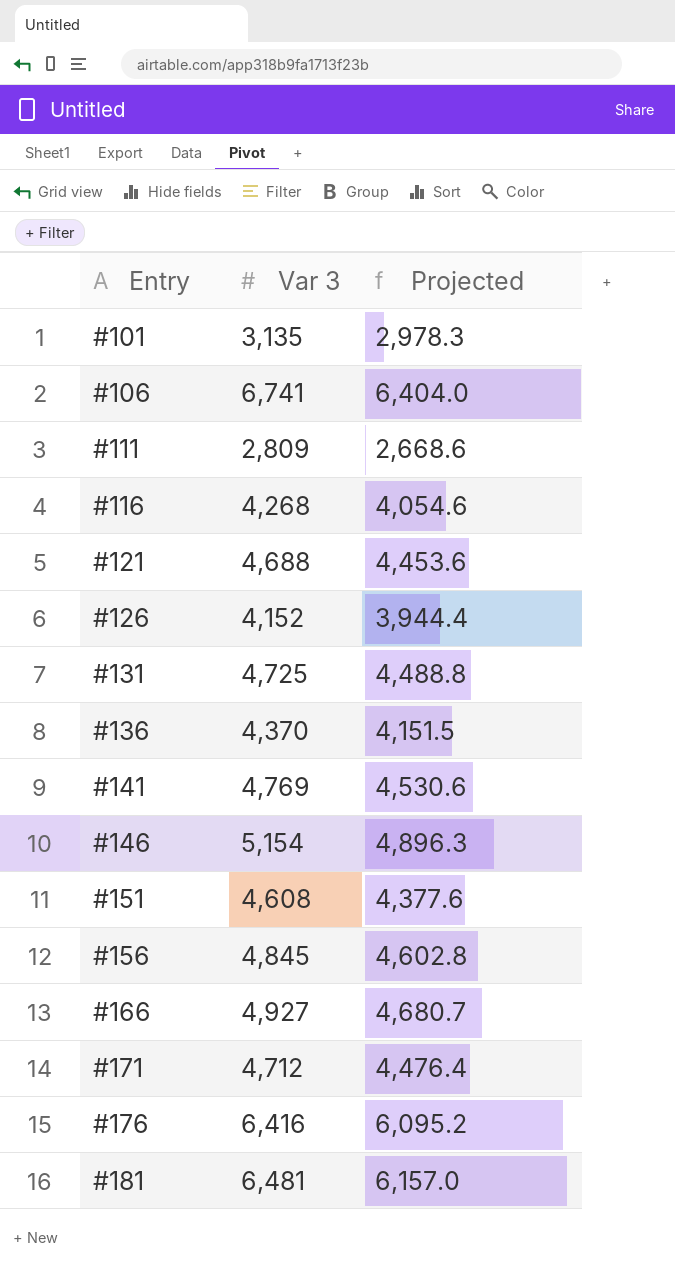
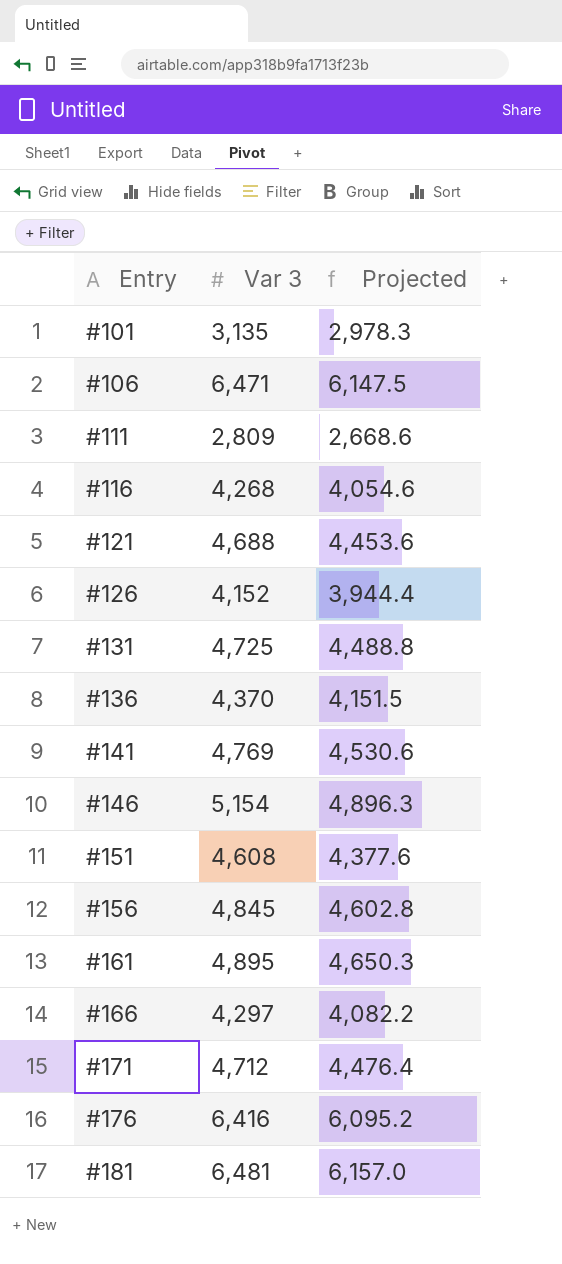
#106 | Var 3: 6,741 -> 6,471
#106 | Projected: 6,404.0 -> 6,147.5
row #161: none -> 4,895 | 4,650.3
#166 | Var 3: 4,927 -> 4,297
#166 | Projected: 4,680.7 -> 4,082.2

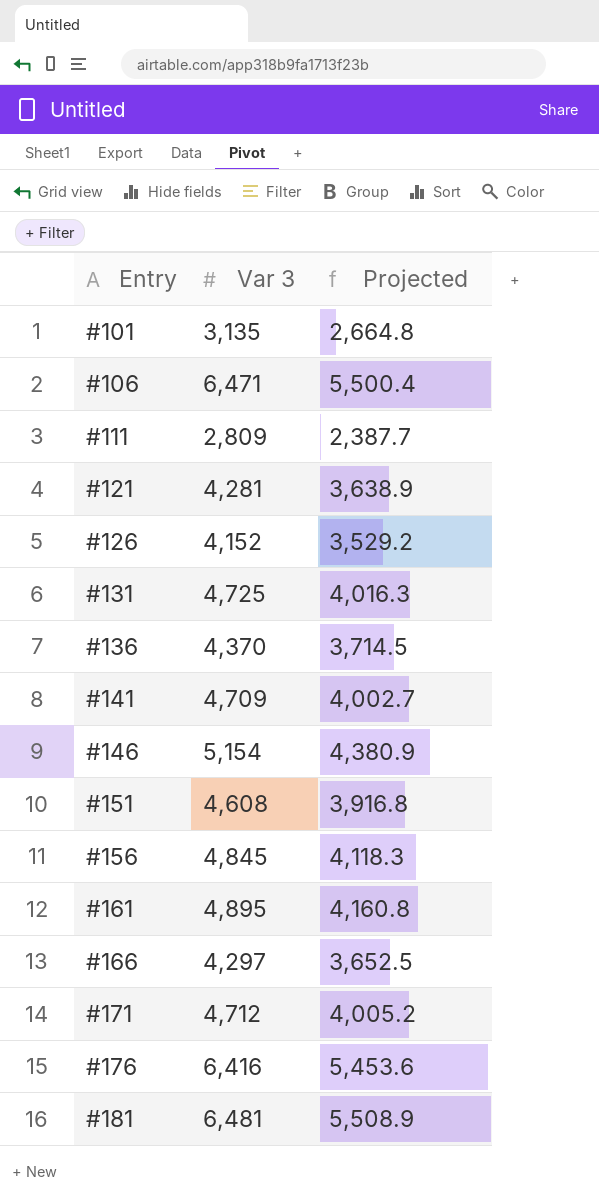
column Projected | formula: [Var 3] * 0.95 -> [Var 3] * 0.85
row #116: 4,268 | 4,054.6 -> none
#121 | Var 3: 4,688 -> 4,281
#141 | Var 3: 4,769 -> 4,709

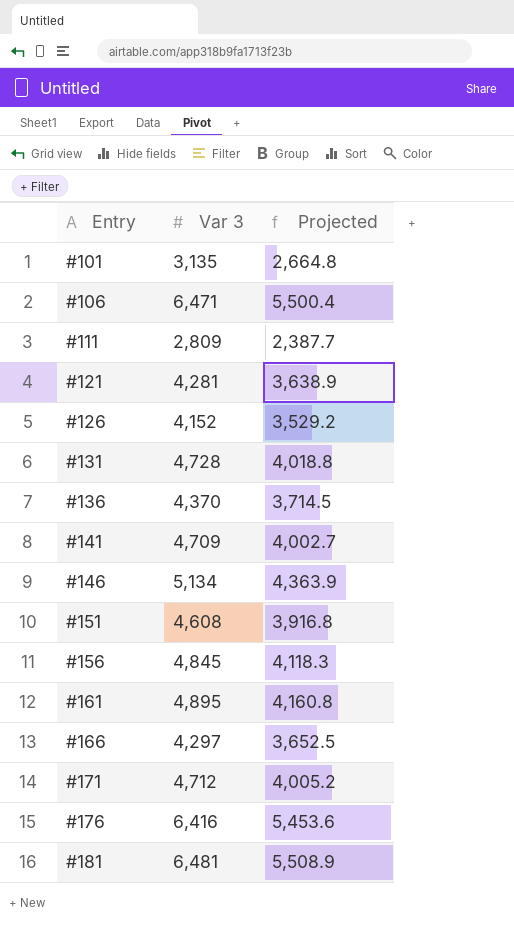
#131 | Var 3: 4,725 -> 4,728
#131 | Projected: 4,016.3 -> 4,018.8
#146 | Var 3: 5,154 -> 5,134
#146 | Projected: 4,380.9 -> 4,363.9

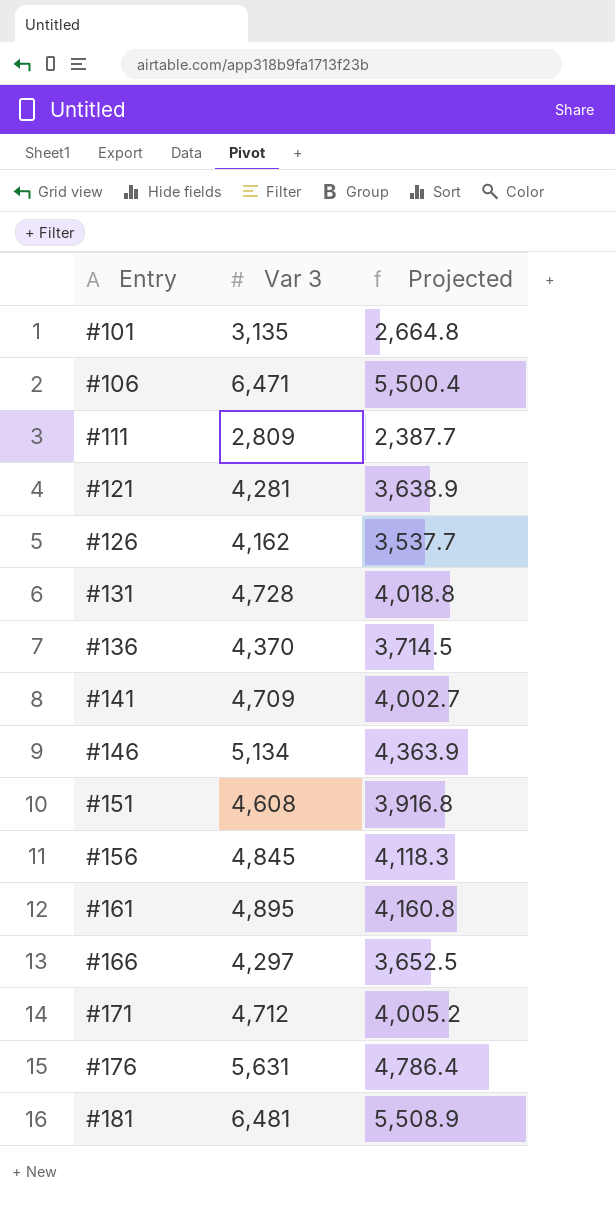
#126 | Var 3: 4,152 -> 4,162
#126 | Projected: 3,529.2 -> 3,537.7
#176 | Var 3: 6,416 -> 5,631
#176 | Projected: 5,453.6 -> 4,786.4

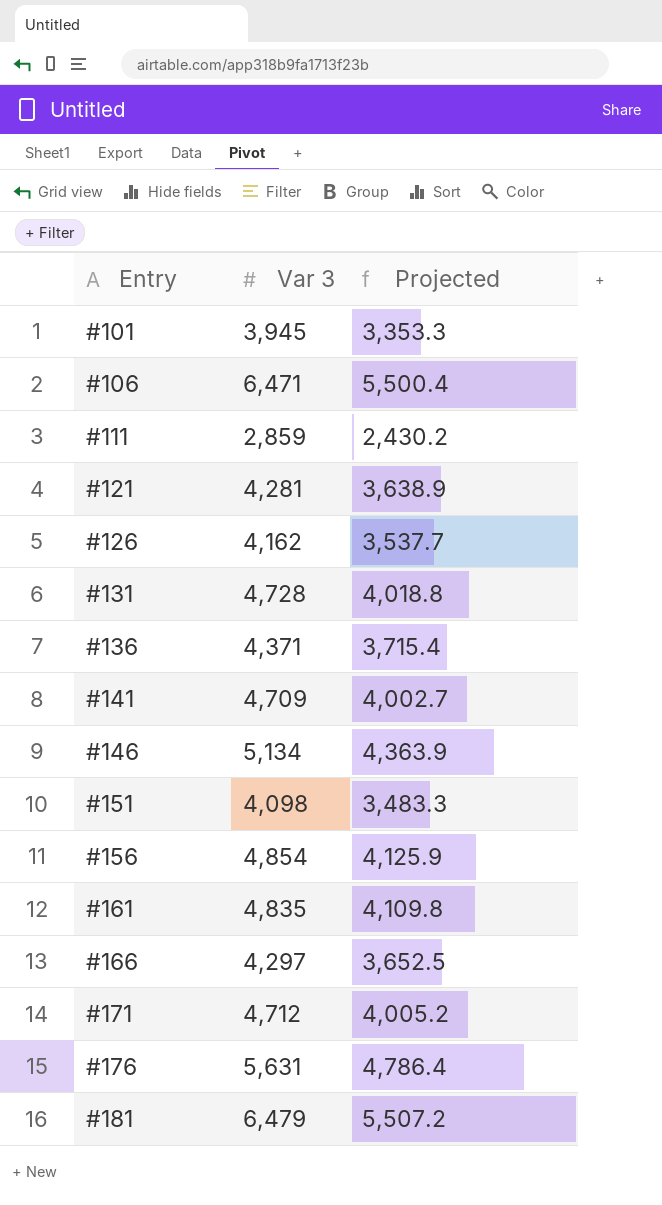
#101 | Var 3: 3,135 -> 3,945
#101 | Projected: 2,664.8 -> 3,353.3
#111 | Var 3: 2,809 -> 2,859
#111 | Projected: 2,387.7 -> 2,430.2
#136 | Var 3: 4,370 -> 4,371
#136 | Projected: 3,714.5 -> 3,715.4
#151 | Var 3: 4,608 -> 4,098
#151 | Projected: 3,916.8 -> 3,483.3
#156 | Var 3: 4,845 -> 4,854
#156 | Projected: 4,118.3 -> 4,125.9
#161 | Var 3: 4,895 -> 4,835
#161 | Projected: 4,160.8 -> 4,109.8
#181 | Var 3: 6,481 -> 6,479
#181 | Projected: 5,508.9 -> 5,507.2

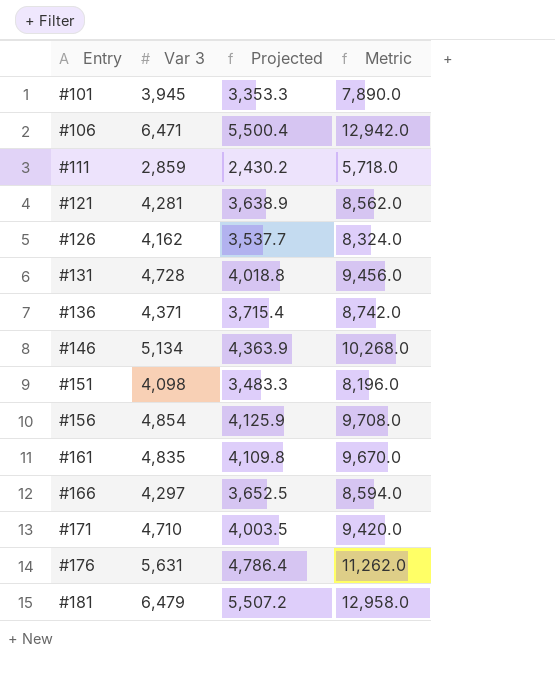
column Metric | formula: none -> [Var 3] * 2
row #141: 4,709 | 4,002.7 -> none
#171 | Var 3: 4,712 -> 4,710
#171 | Projected: 4,005.2 -> 4,003.5

